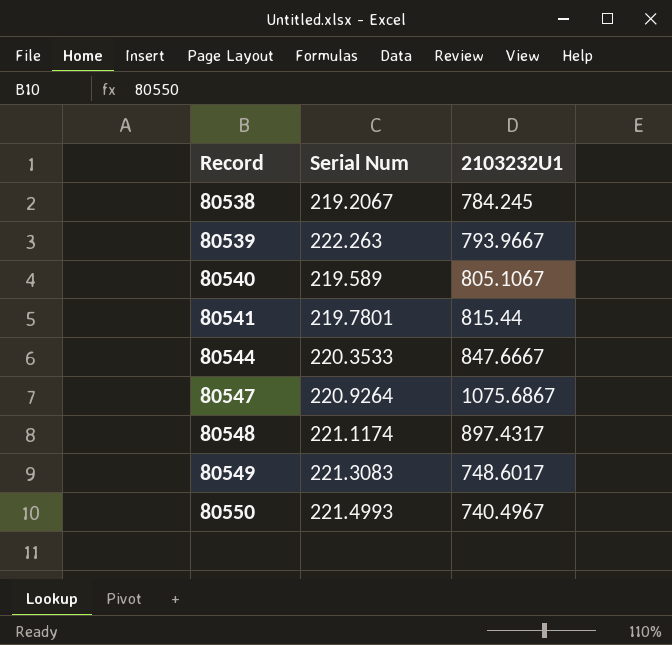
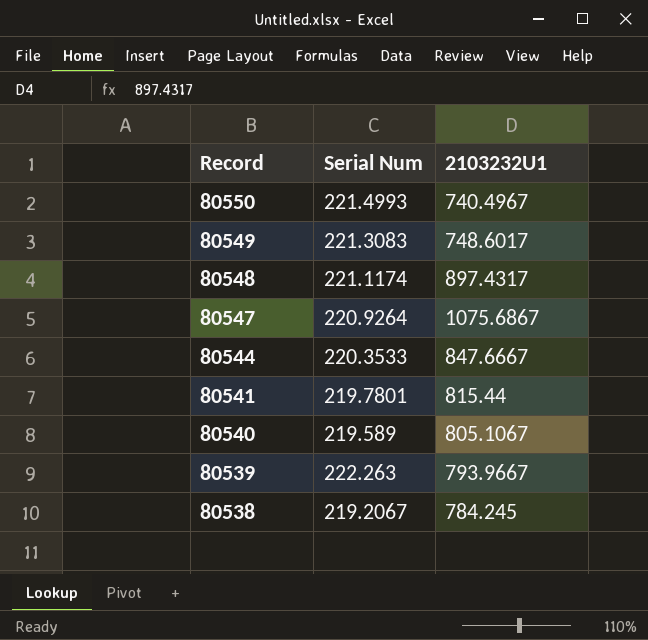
row order: Record ascending -> Record descending

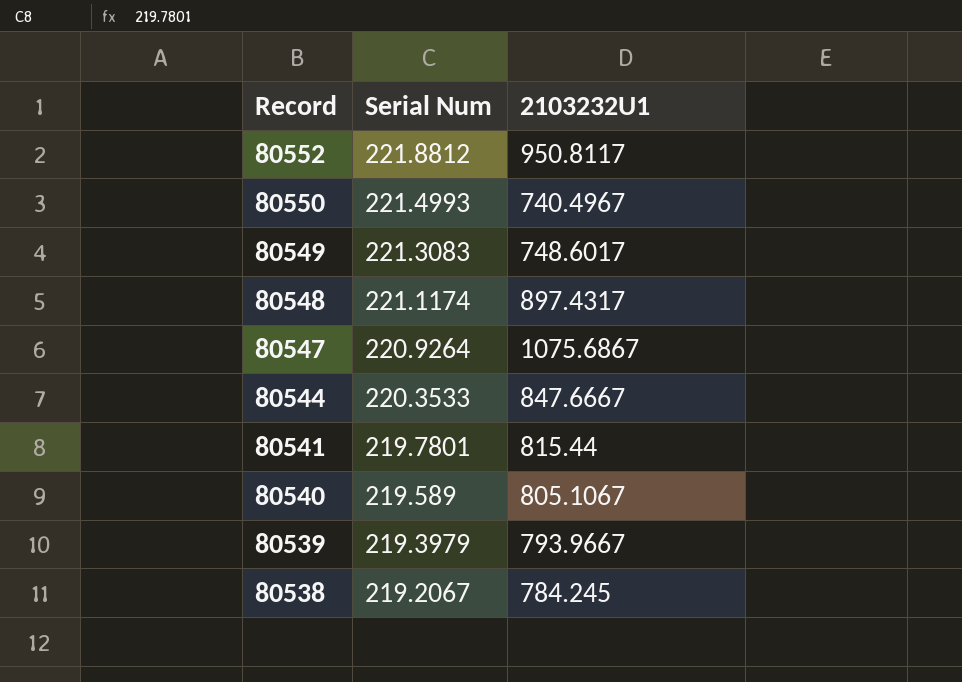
row 80552: none -> 221.8812 | 950.8117
80539 | Serial Num: 222.263 -> 219.3979

